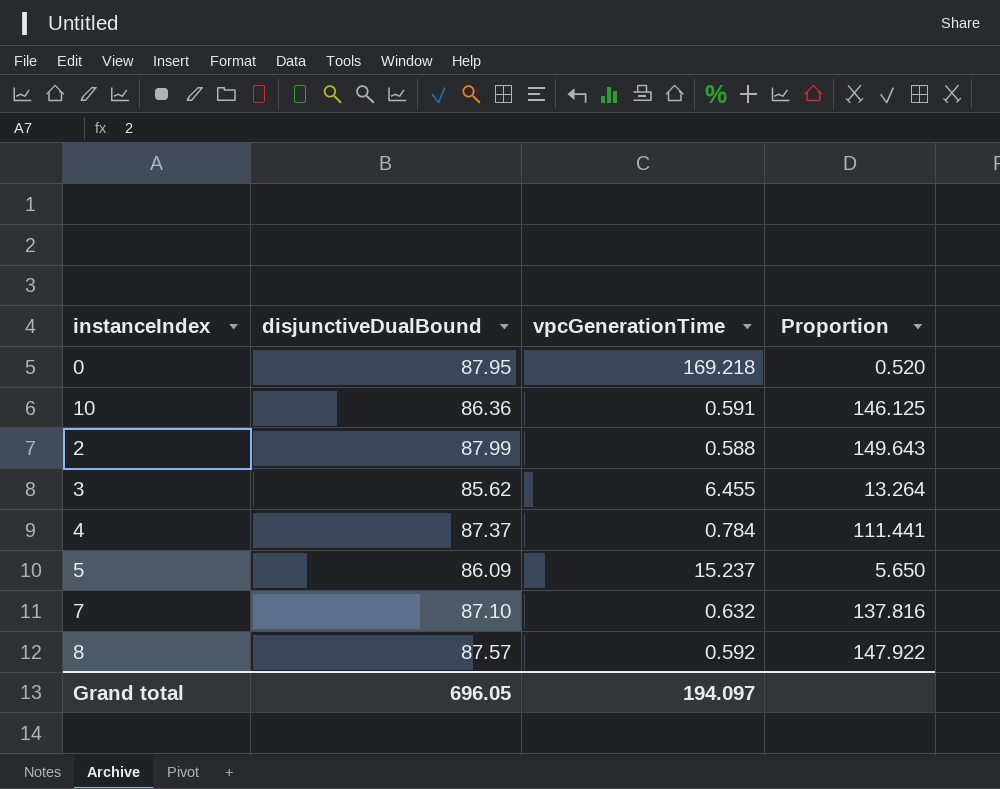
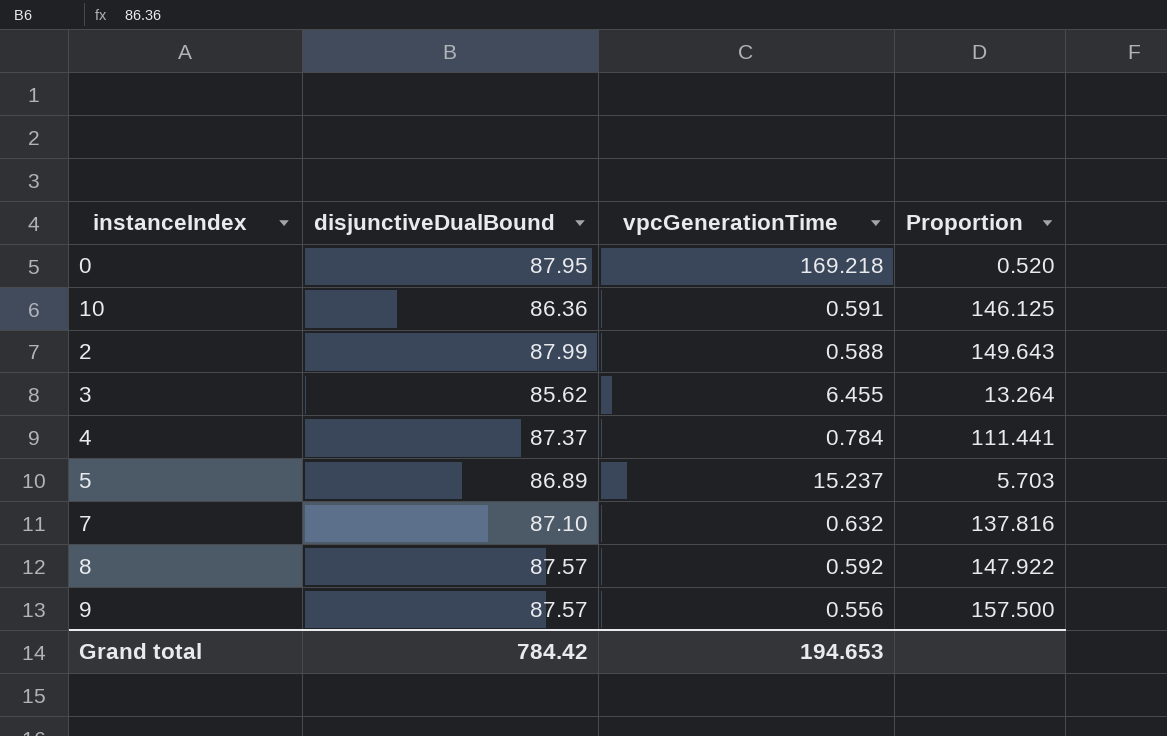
5 | disjunctiveDualBound: 86.09 -> 86.89
5 | Proportion: 5.650 -> 5.703
row 9: none -> 87.57 | 0.556 | 157.500
Grand total | disjunctiveDualBound: 696.05 -> 784.42
Grand total | vpcGenerationTime: 194.097 -> 194.653

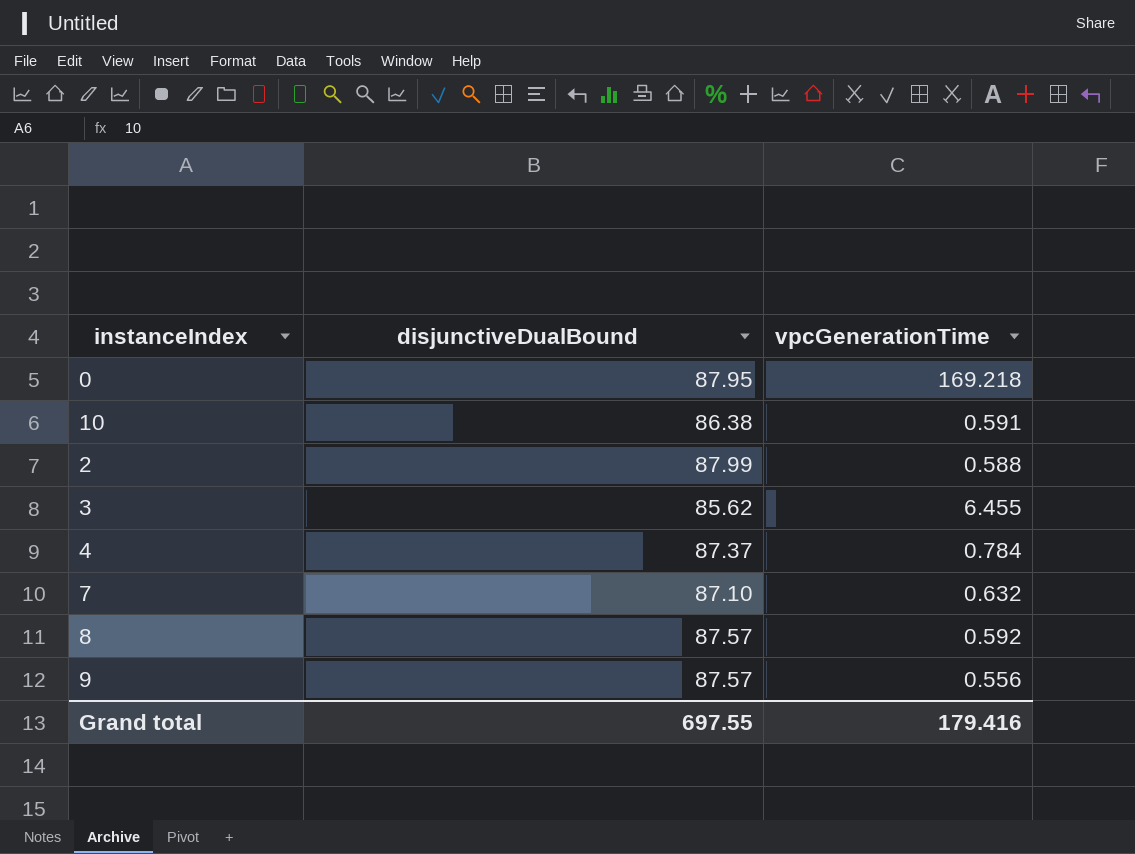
column Proportion | formula: [disjunctiveDualBound] / [vpcGenerationTime] -> none
row 5: 86.89 | 15.237 | 5.703 -> none
10 | disjunctiveDualBound: 86.36 -> 86.38
Grand total | disjunctiveDualBound: 784.42 -> 697.55
Grand total | vpcGenerationTime: 194.653 -> 179.416

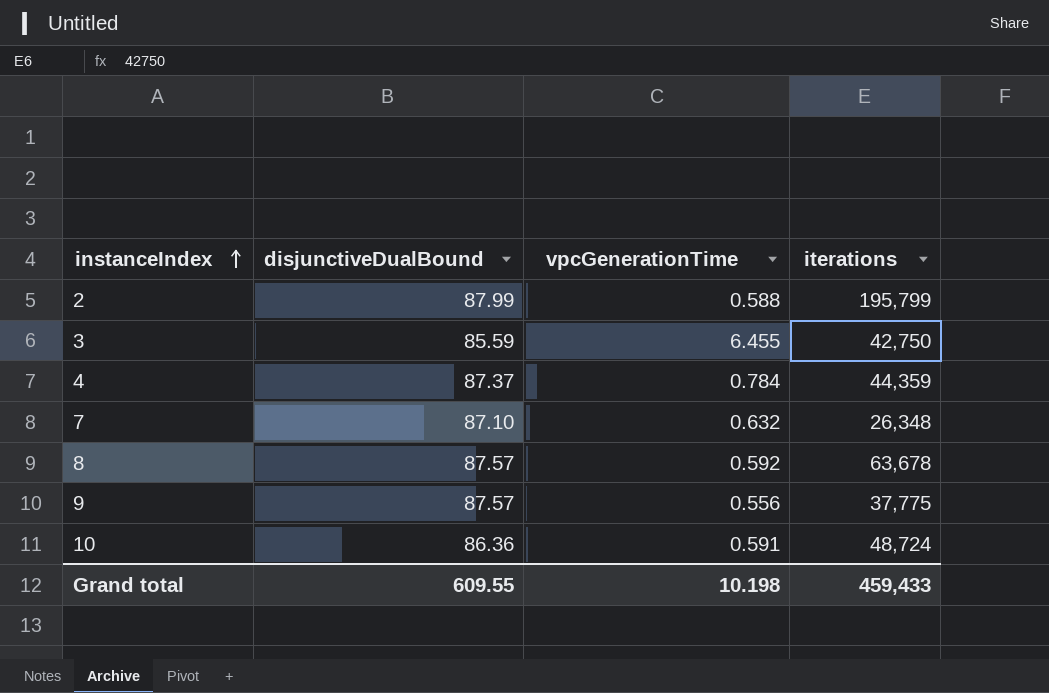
row order: none -> instanceIndex ascending
column iterations | position: none -> 4
row 0: 87.95 | 169.218 -> none
3 | disjunctiveDualBound: 85.62 -> 85.59
10 | disjunctiveDualBound: 86.38 -> 86.36
Grand total | disjunctiveDualBound: 697.55 -> 609.55
Grand total | vpcGenerationTime: 179.416 -> 10.198

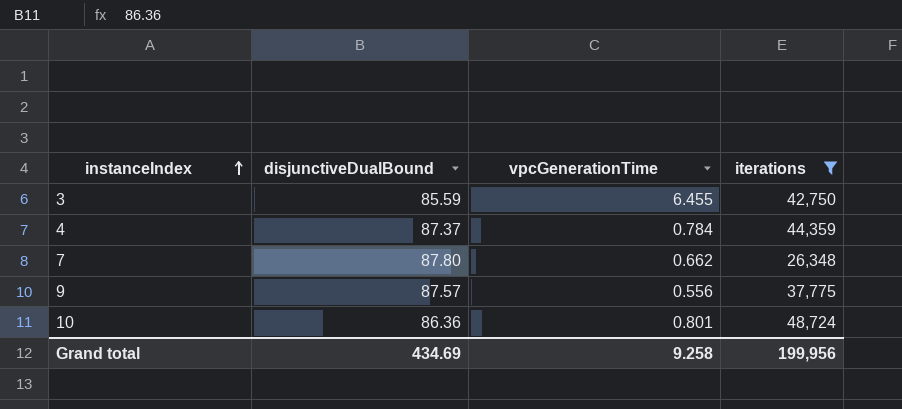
filter: none -> iterations <= 48,724
7 | disjunctiveDualBound: 87.10 -> 87.80
7 | vpcGenerationTime: 0.632 -> 0.662
10 | vpcGenerationTime: 0.591 -> 0.801
Grand total | disjunctiveDualBound: 609.55 -> 434.69
Grand total | vpcGenerationTime: 10.198 -> 9.258
Grand total | iterations: 459,433 -> 199,956

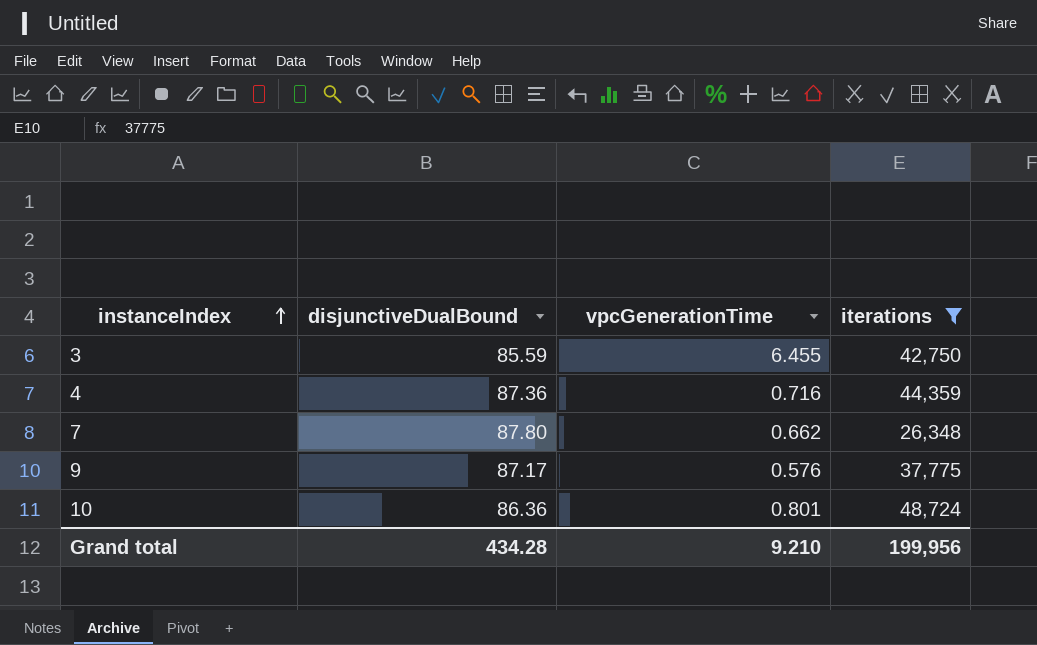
4 | disjunctiveDualBound: 87.37 -> 87.36
4 | vpcGenerationTime: 0.784 -> 0.716
9 | disjunctiveDualBound: 87.57 -> 87.17
9 | vpcGenerationTime: 0.556 -> 0.576
Grand total | disjunctiveDualBound: 434.69 -> 434.28
Grand total | vpcGenerationTime: 9.258 -> 9.210

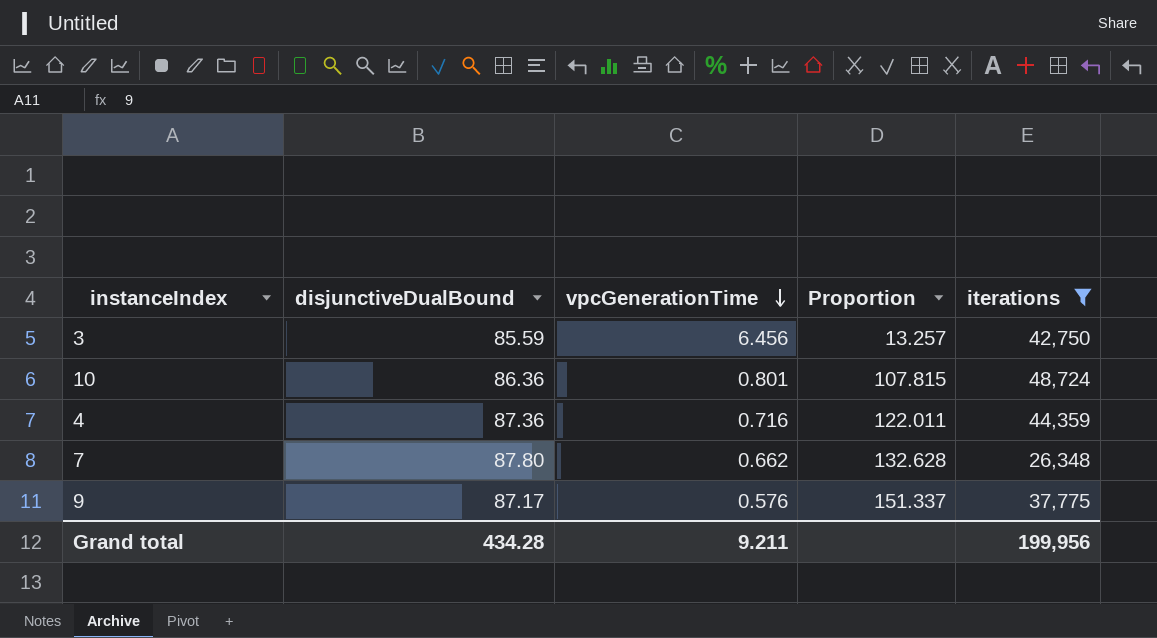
row order: instanceIndex ascending -> vpcGenerationTime descending
column Proportion | formula: none -> [disjunctiveDualBound] / [vpcGenerationTime]
3 | vpcGenerationTime: 6.455 -> 6.456
Grand total | vpcGenerationTime: 9.210 -> 9.211

